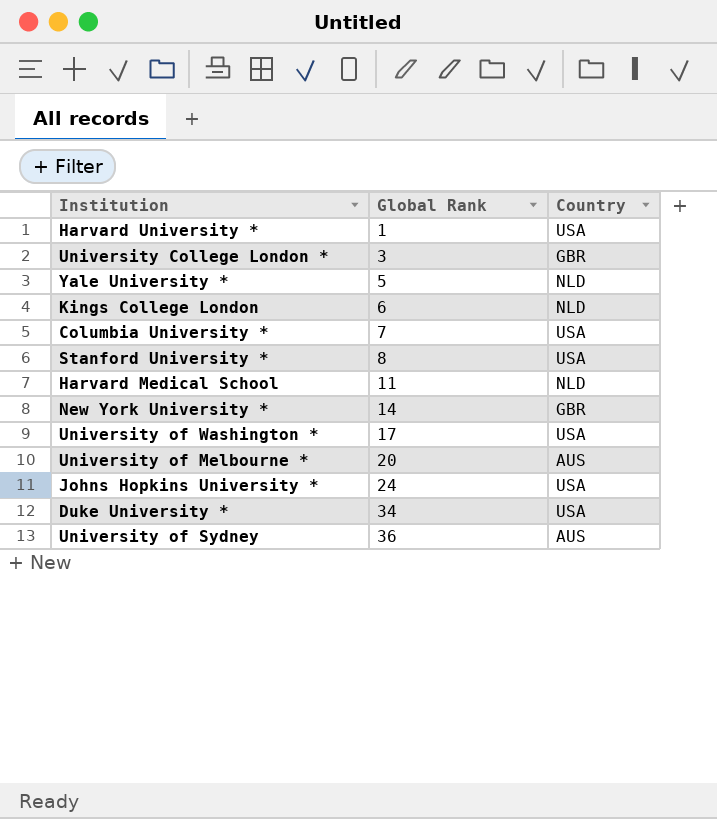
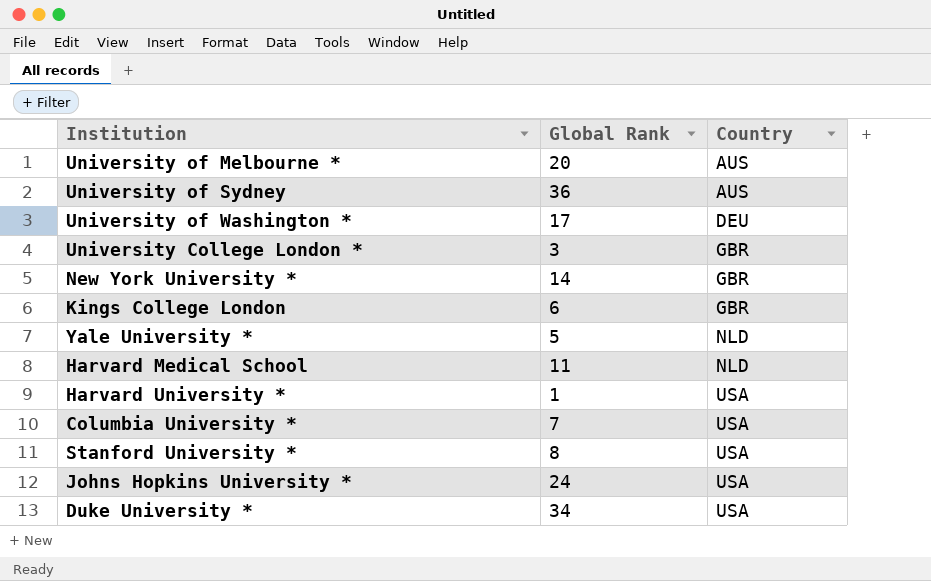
row order: Global Rank ascending -> Country ascending
University of Washington * | Country: USA -> DEU
Kings College London | Country: NLD -> GBR

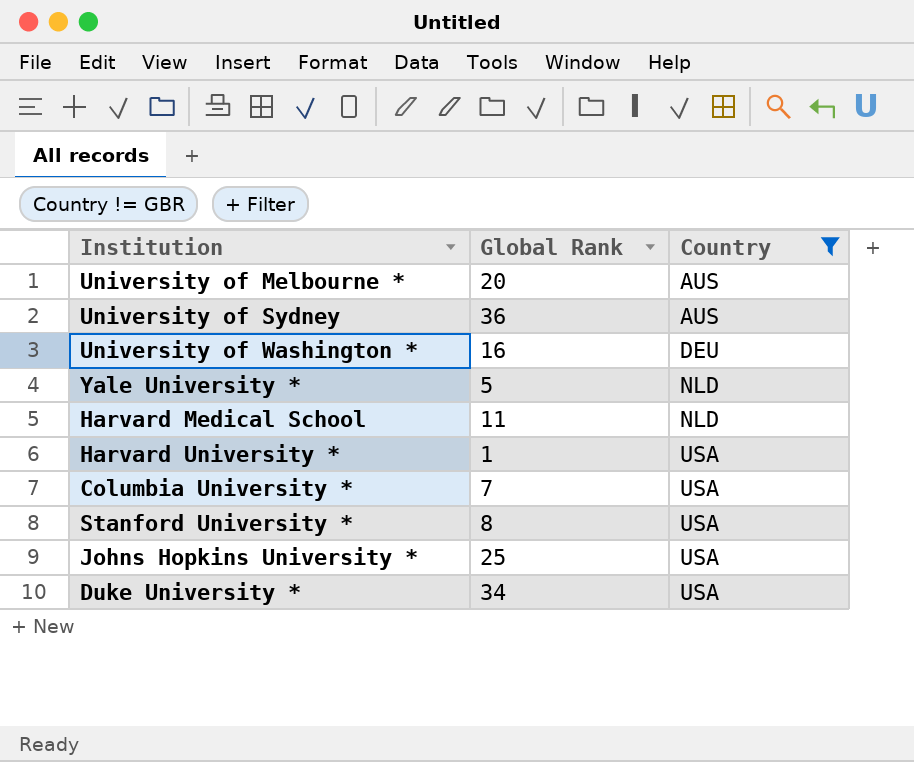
filter: none -> Country != GBR
University of Washington * | Global Rank: 17 -> 16
Johns Hopkins University * | Global Rank: 24 -> 25

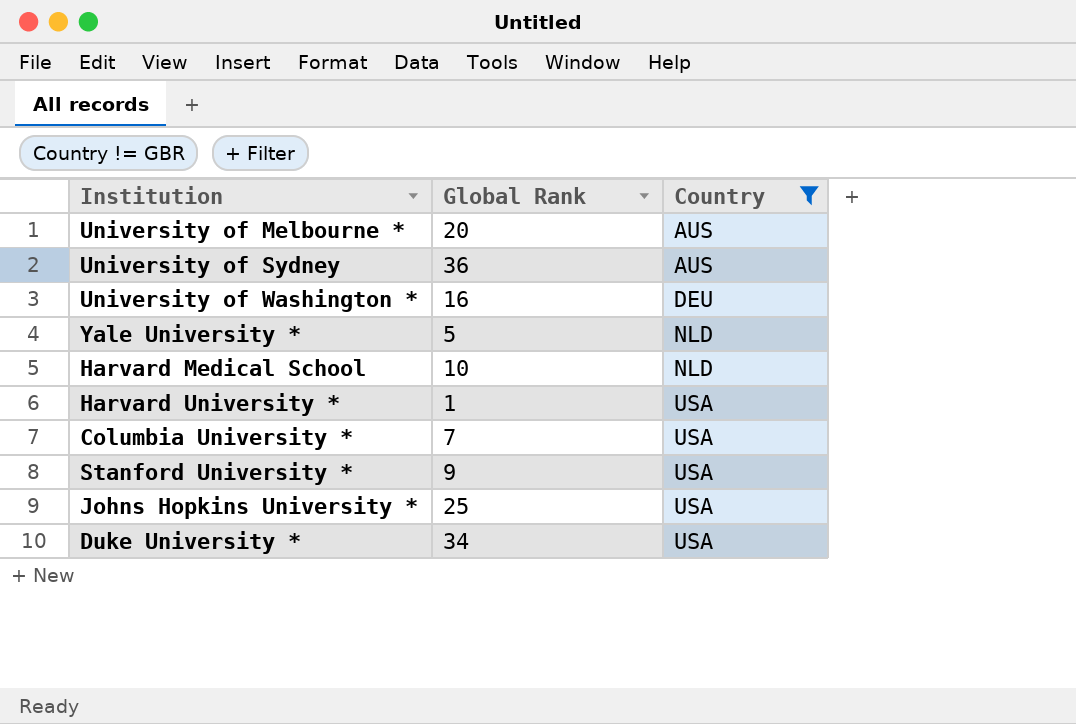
Harvard Medical School | Global Rank: 11 -> 10
Stanford University * | Global Rank: 8 -> 9

